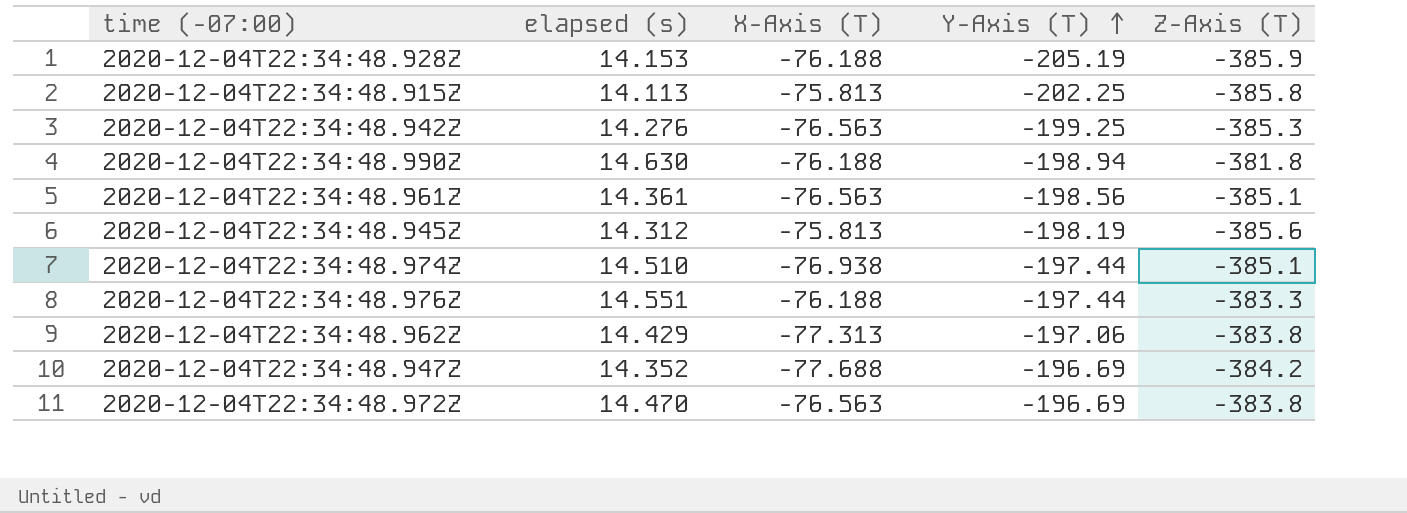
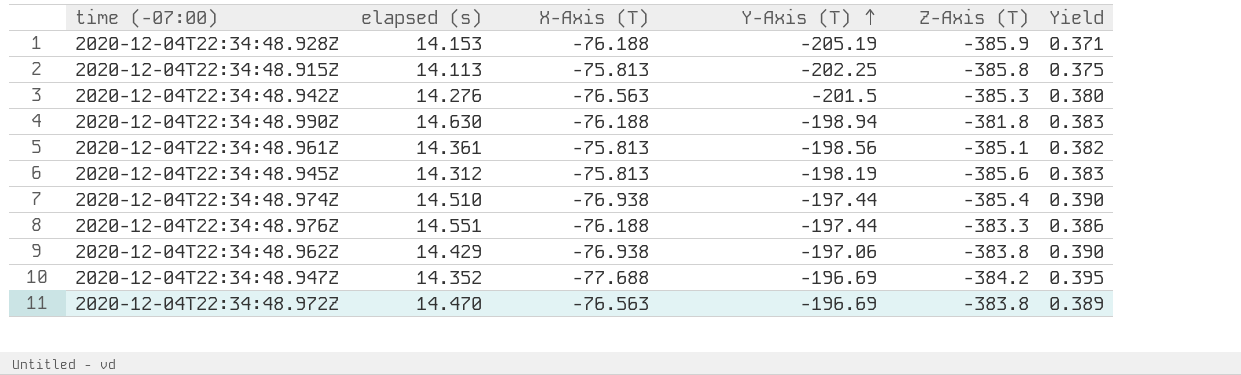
column Yield | formula: none -> [X-Axis (T)] / [Y-Axis (T)]
2020-12-04T22:34:48.942Z | Y-Axis (T): -199.25 -> -201.5
2020-12-04T22:34:48.961Z | X-Axis (T): -76.563 -> -75.813
2020-12-04T22:34:48.974Z | Z-Axis (T): -385.1 -> -385.4
2020-12-04T22:34:48.962Z | X-Axis (T): -77.313 -> -76.938

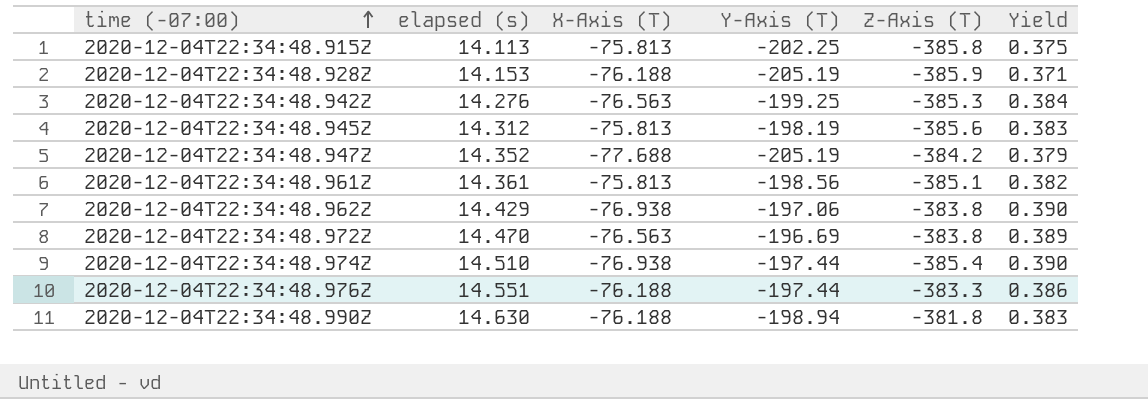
row order: Y-Axis (T) ascending -> time (-07:00) ascending
2020-12-04T22:34:48.942Z | Y-Axis (T): -201.5 -> -199.25
2020-12-04T22:34:48.942Z | Yield: 0.380 -> 0.384
2020-12-04T22:34:48.947Z | Y-Axis (T): -196.69 -> -205.19
2020-12-04T22:34:48.947Z | Yield: 0.395 -> 0.379

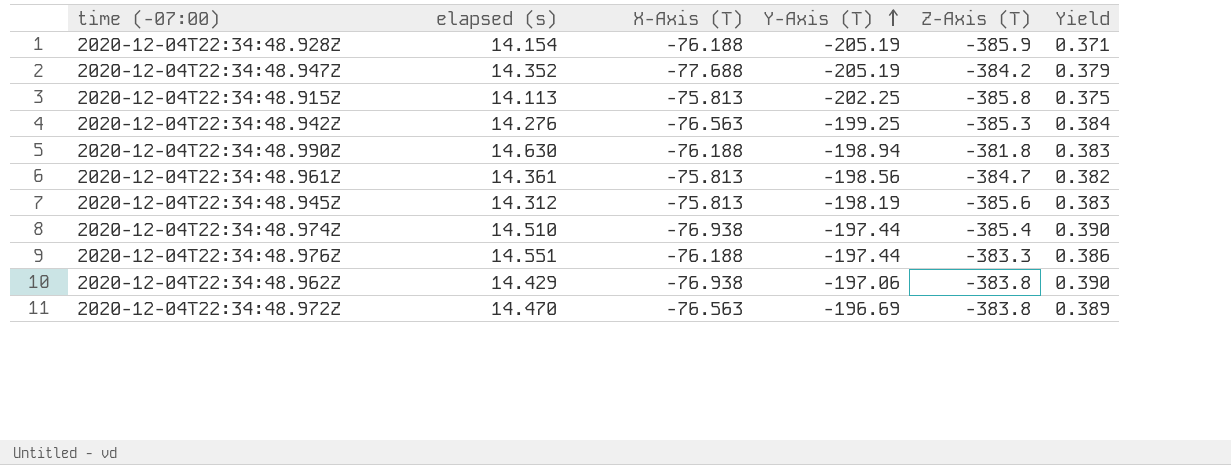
row order: time (-07:00) ascending -> Y-Axis (T) ascending
2020-12-04T22:34:48.928Z | elapsed (s): 14.153 -> 14.154
2020-12-04T22:34:48.961Z | Z-Axis (T): -385.1 -> -384.7

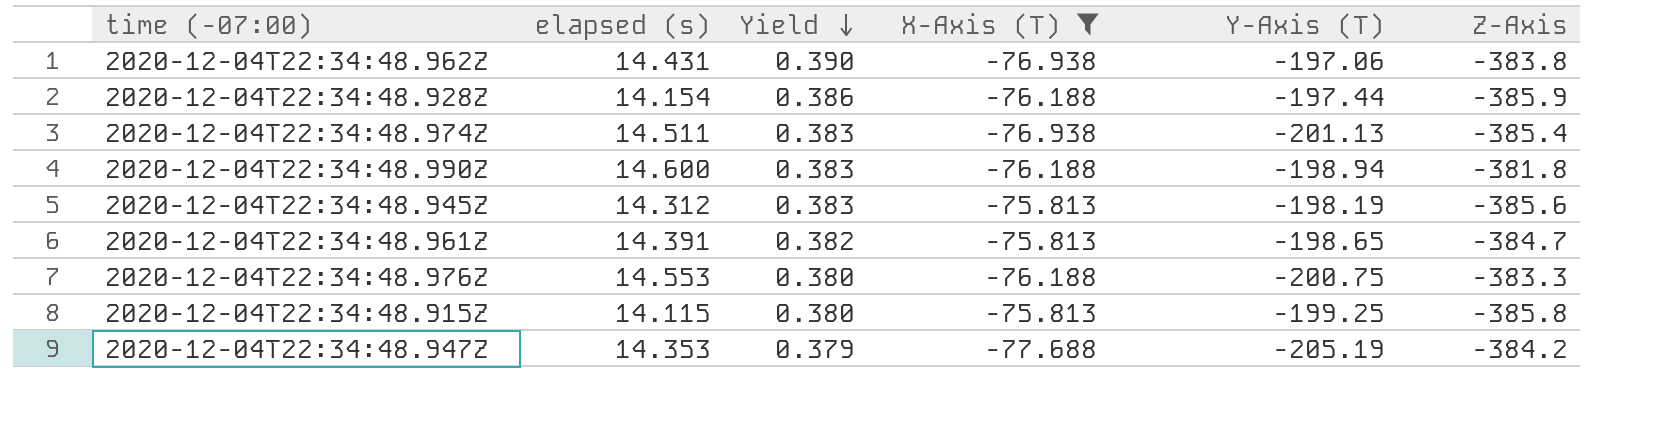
filter: none -> X-Axis (T) != -76.563
row order: Y-Axis (T) ascending -> Yield descending
column Yield | position: 6 -> 3
column name: Z-Axis (T) -> Z-Axis
2020-12-04T22:34:48.962Z | elapsed (s): 14.429 -> 14.431
2020-12-04T22:34:48.928Z | Yield: 0.371 -> 0.386
2020-12-04T22:34:48.928Z | Y-Axis (T): -205.19 -> -197.44
2020-12-04T22:34:48.974Z | elapsed (s): 14.510 -> 14.511
2020-12-04T22:34:48.974Z | Yield: 0.390 -> 0.383
2020-12-04T22:34:48.974Z | Y-Axis (T): -197.44 -> -201.13
2020-12-04T22:34:48.990Z | elapsed (s): 14.630 -> 14.600
2020-12-04T22:34:48.961Z | elapsed (s): 14.361 -> 14.391
2020-12-04T22:34:48.961Z | Y-Axis (T): -198.56 -> -198.65
2020-12-04T22:34:48.976Z | elapsed (s): 14.551 -> 14.553
2020-12-04T22:34:48.976Z | Yield: 0.386 -> 0.380
2020-12-04T22:34:48.976Z | Y-Axis (T): -197.44 -> -200.75
2020-12-04T22:34:48.915Z | elapsed (s): 14.113 -> 14.115
2020-12-04T22:34:48.915Z | Yield: 0.375 -> 0.380
2020-12-04T22:34:48.915Z | Y-Axis (T): -202.25 -> -199.25
2020-12-04T22:34:48.947Z | elapsed (s): 14.352 -> 14.353

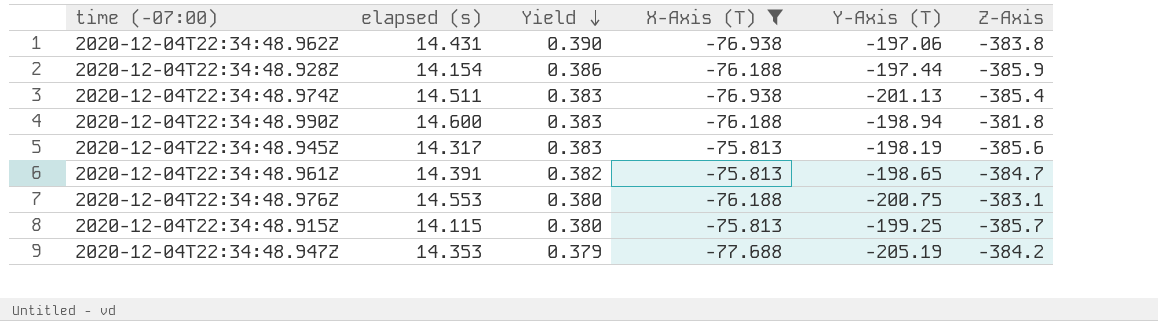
2020-12-04T22:34:48.945Z | elapsed (s): 14.312 -> 14.317
2020-12-04T22:34:48.976Z | Z-Axis: -383.3 -> -383.1
2020-12-04T22:34:48.915Z | Z-Axis: -385.8 -> -385.7

